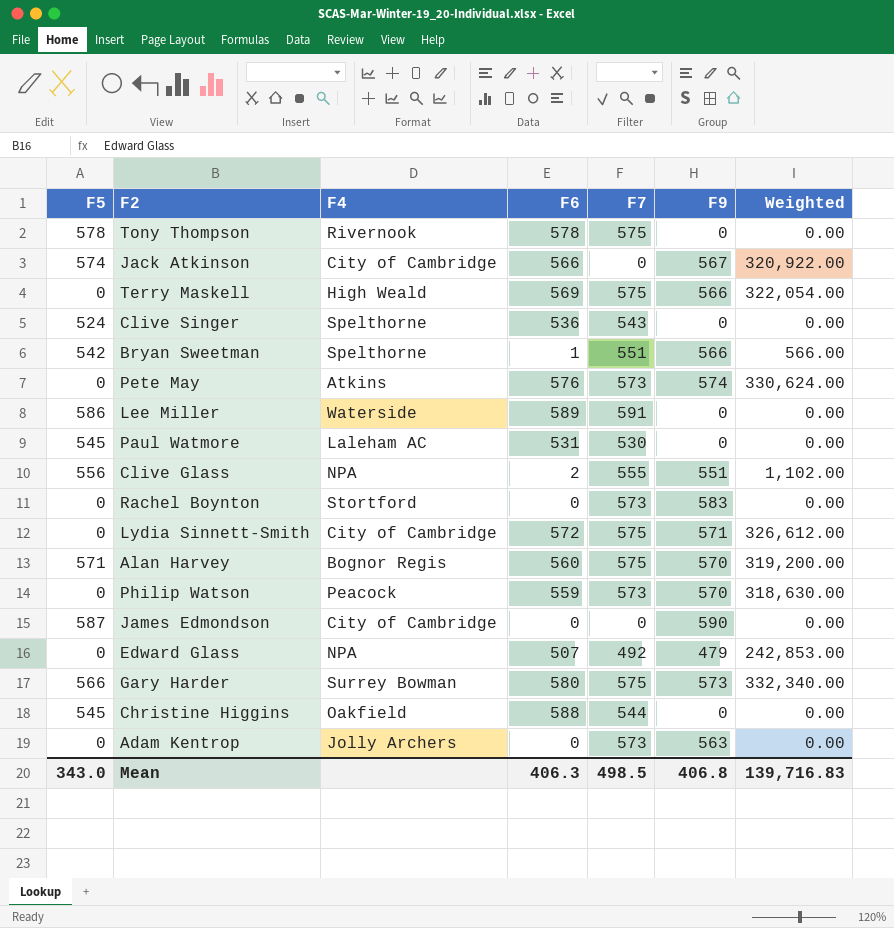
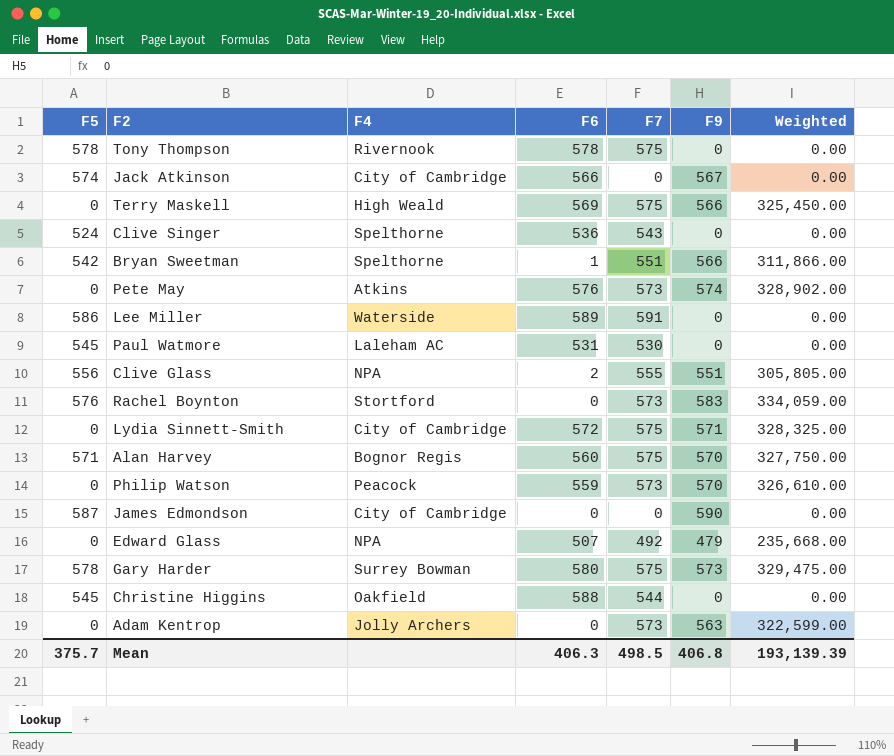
column Weighted | formula: [F6] * [F9] -> [F7] * [F9]
Rachel Boynton | F5: 0 -> 576
Gary Harder | F5: 566 -> 578
Mean | F5: 343.0 -> 375.7
Mean | Weighted: 139,716.83 -> 193,139.39

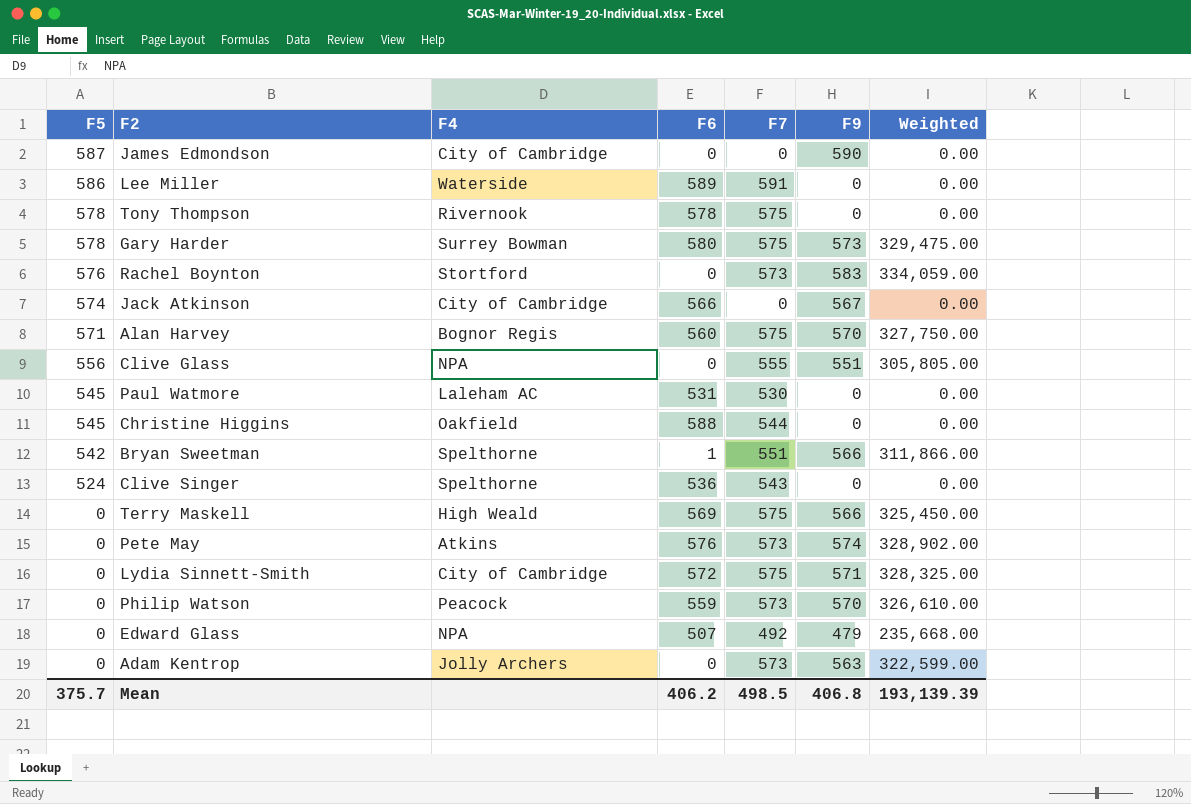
row order: none -> F5 descending
Clive Glass | F6: 2 -> 0
Mean | F6: 406.3 -> 406.2

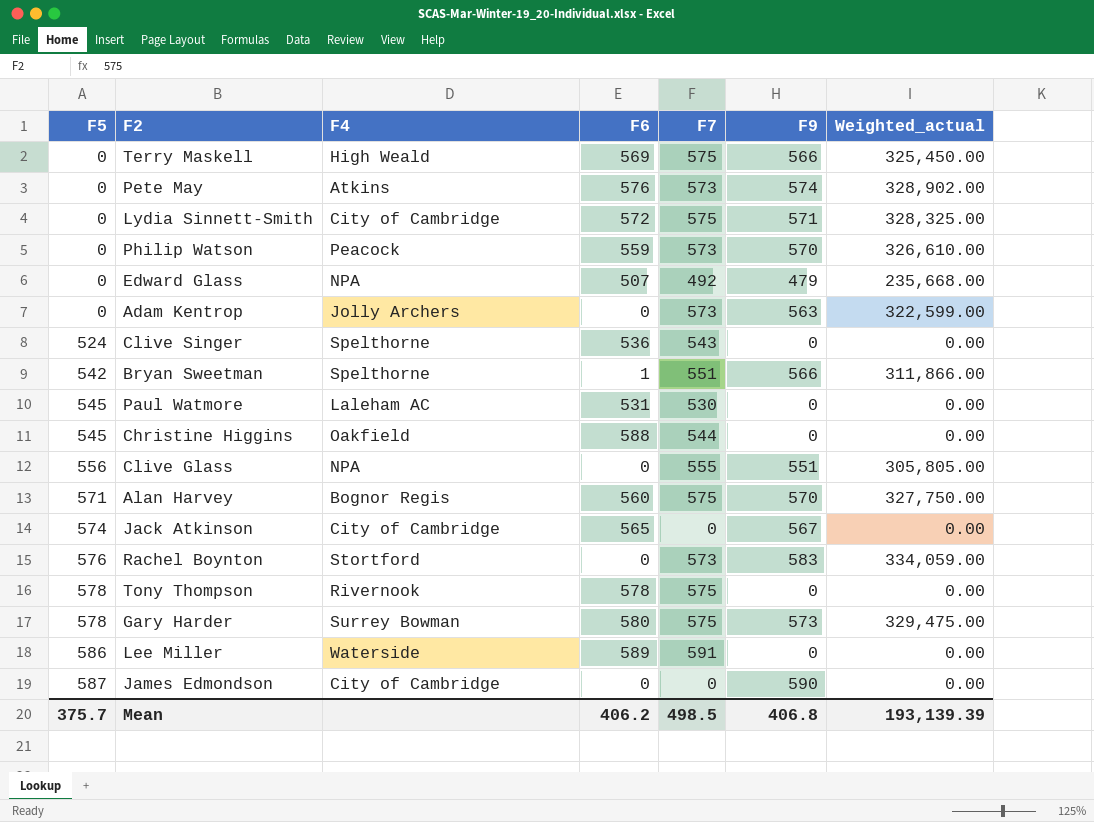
row order: F5 descending -> F5 ascending
column name: Weighted -> Weighted_actual
Jack Atkinson | F6: 566 -> 565

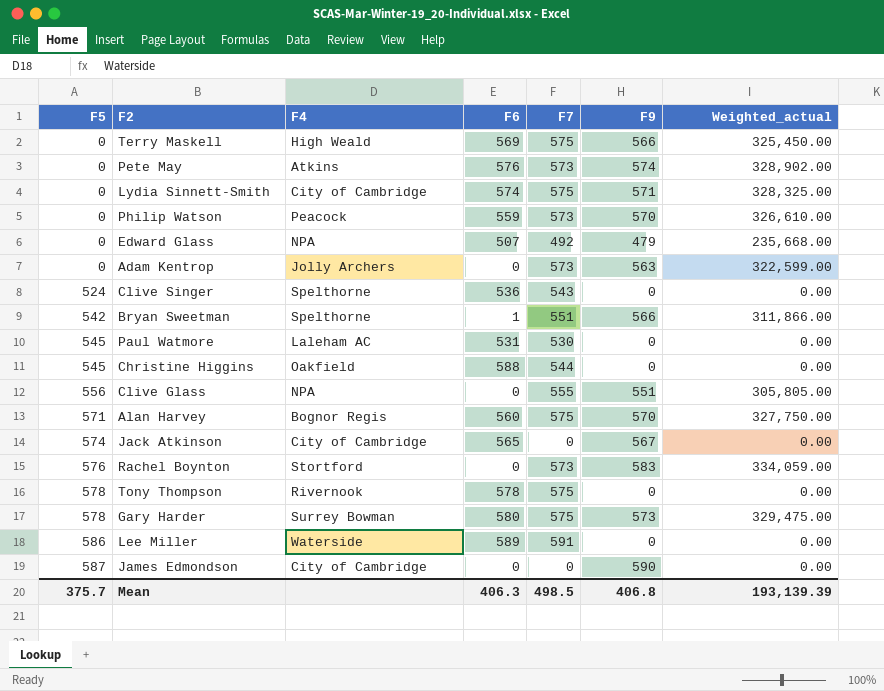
Lydia Sinnett-Smith | F6: 572 -> 574
Mean | F6: 406.2 -> 406.3

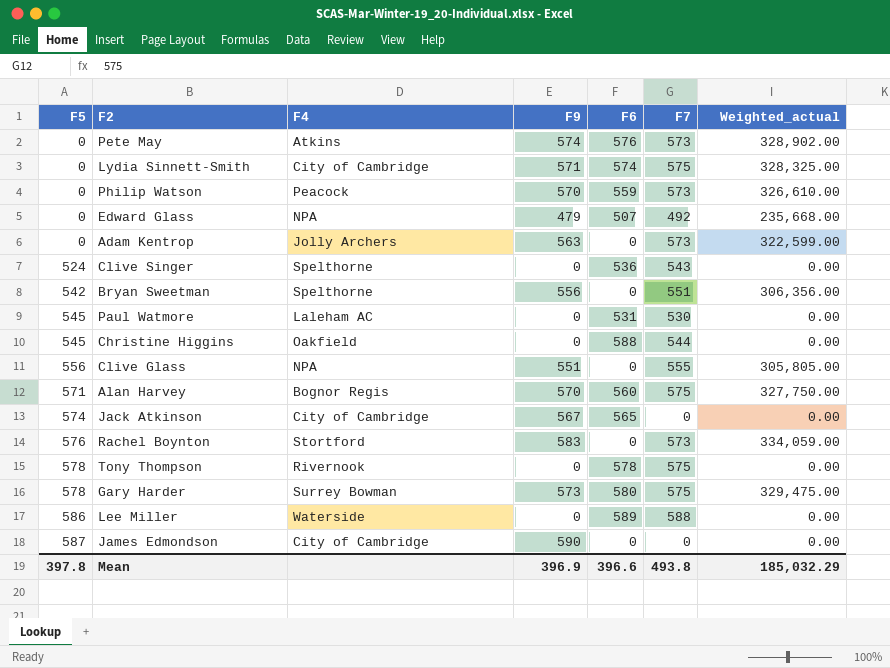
column F9 | position: 6 -> 4
row Terry Maskell: 0 | High Weald | 569 | 575 | 566 | 325,450.00 -> none
Bryan Sweetman | F9: 566 -> 556
Bryan Sweetman | F6: 1 -> 0
Bryan Sweetman | Weighted_actual: 311,866.00 -> 306,356.00
Lee Miller | F7: 591 -> 588
Mean | F5: 375.7 -> 397.8
Mean | F9: 406.8 -> 396.9
Mean | F6: 406.3 -> 396.6
Mean | F7: 498.5 -> 493.8
Mean | Weighted_actual: 193,139.39 -> 185,032.29

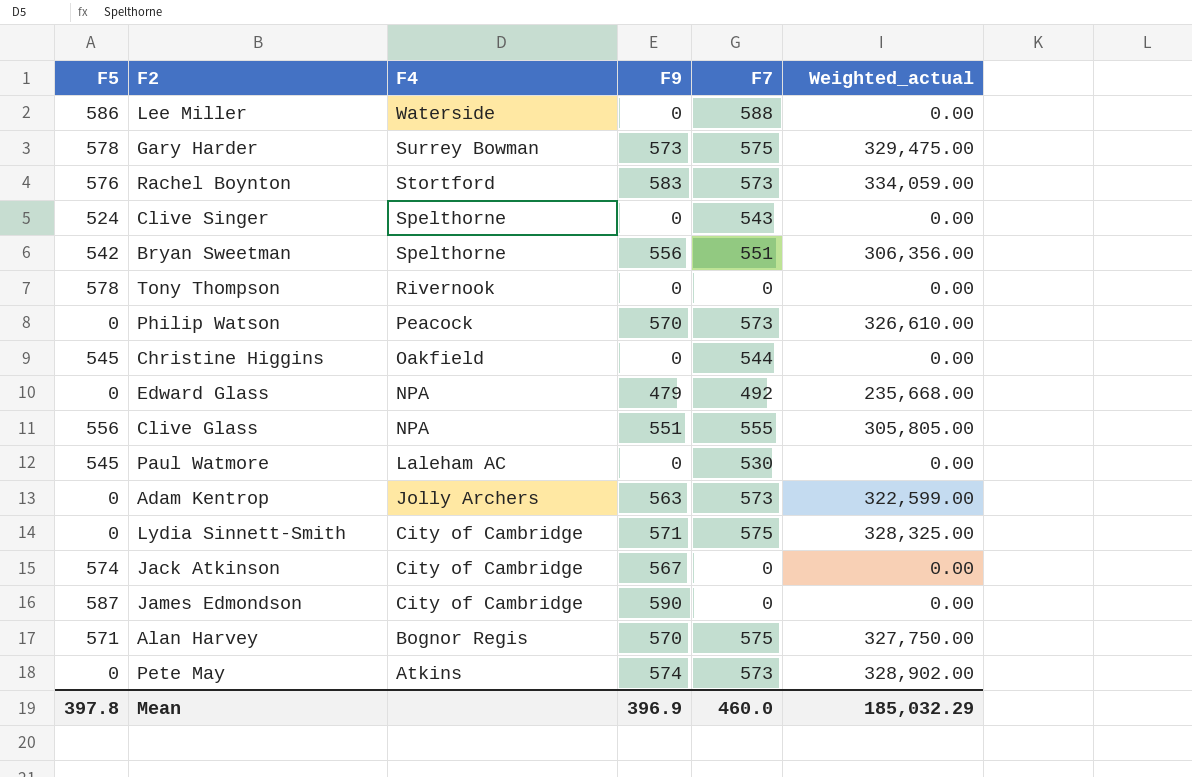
row order: F5 ascending -> F4 descending
column F6 | position: 5 -> none
Tony Thompson | F7: 575 -> 0
Mean | F7: 493.8 -> 460.0

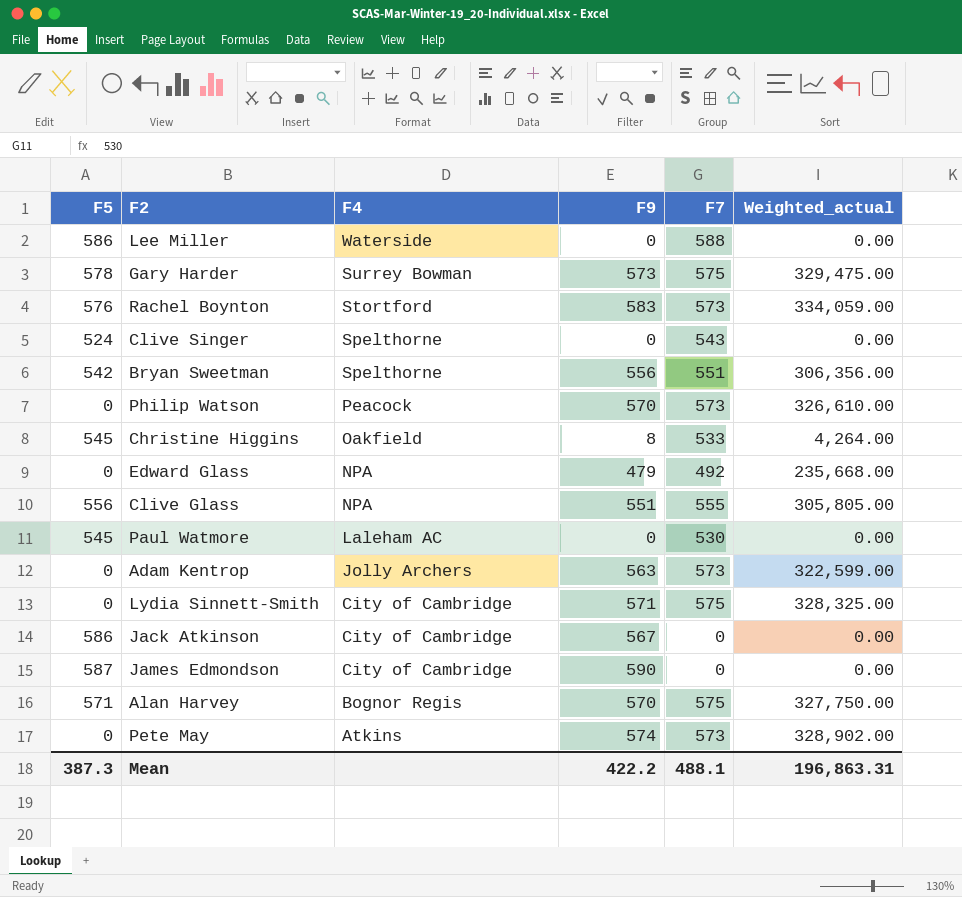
row Tony Thompson: 578 | Rivernook | 0 | 0 | 0.00 -> none
Christine Higgins | F9: 0 -> 8
Christine Higgins | F7: 544 -> 533
Christine Higgins | Weighted_actual: 0.00 -> 4,264.00
Jack Atkinson | F5: 574 -> 586
Mean | F5: 397.8 -> 387.3
Mean | F9: 396.9 -> 422.2
Mean | F7: 460.0 -> 488.1
Mean | Weighted_actual: 185,032.29 -> 196,863.31

